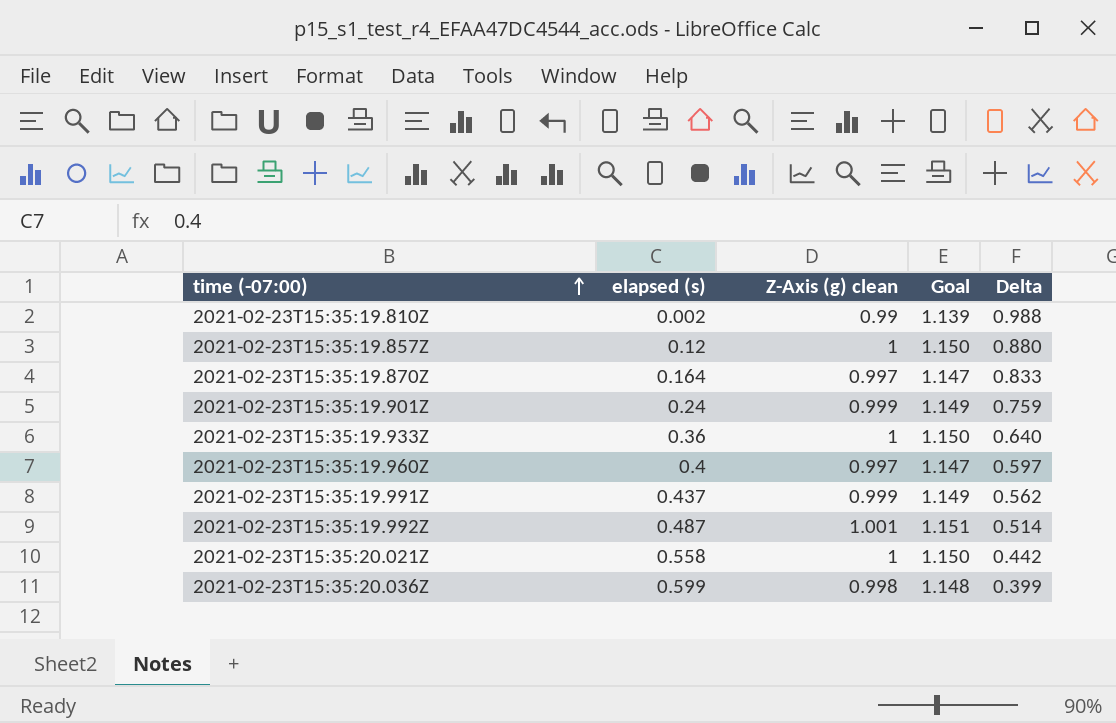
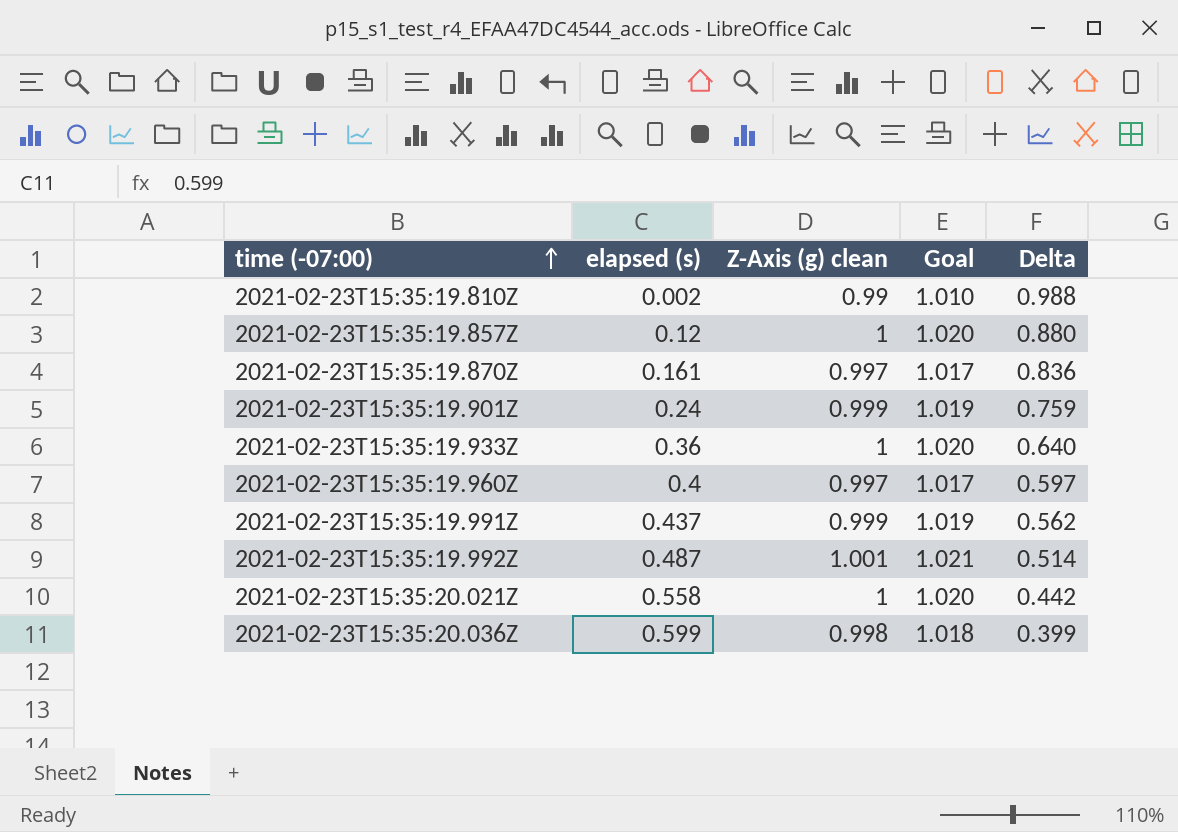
column Goal | formula: [Z-Axis (g) clean] * 1.15 -> [Z-Axis (g) clean] * 1.02
2021-02-23T15:35:19.870Z | elapsed (s): 0.164 -> 0.161
2021-02-23T15:35:19.870Z | Delta: 0.833 -> 0.836

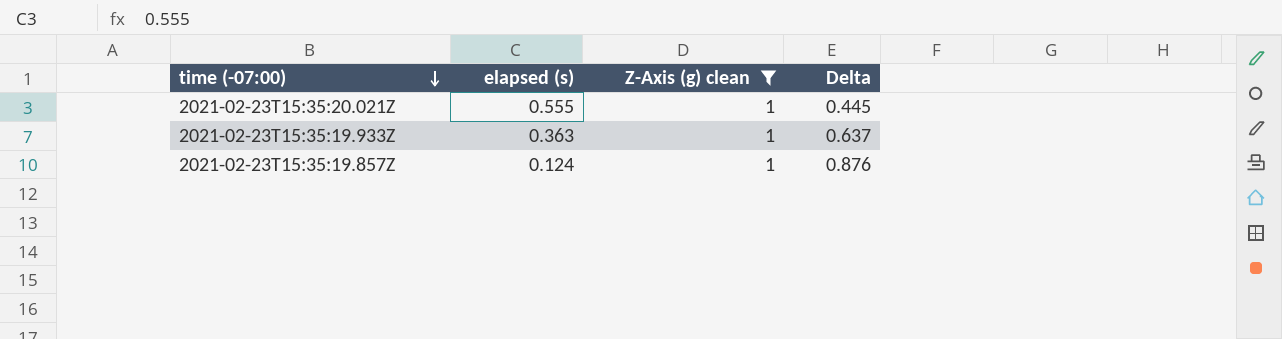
filter: none -> Z-Axis (g) clean = 1
row order: time (-07:00) ascending -> time (-07:00) descending
column Goal | formula: [Z-Axis (g) clean] * 1.02 -> none
2021-02-23T15:35:20.021Z | elapsed (s): 0.558 -> 0.555
2021-02-23T15:35:20.021Z | Delta: 0.442 -> 0.445
2021-02-23T15:35:19.933Z | elapsed (s): 0.36 -> 0.363
2021-02-23T15:35:19.933Z | Delta: 0.640 -> 0.637
2021-02-23T15:35:19.857Z | elapsed (s): 0.12 -> 0.124
2021-02-23T15:35:19.857Z | Delta: 0.880 -> 0.876

